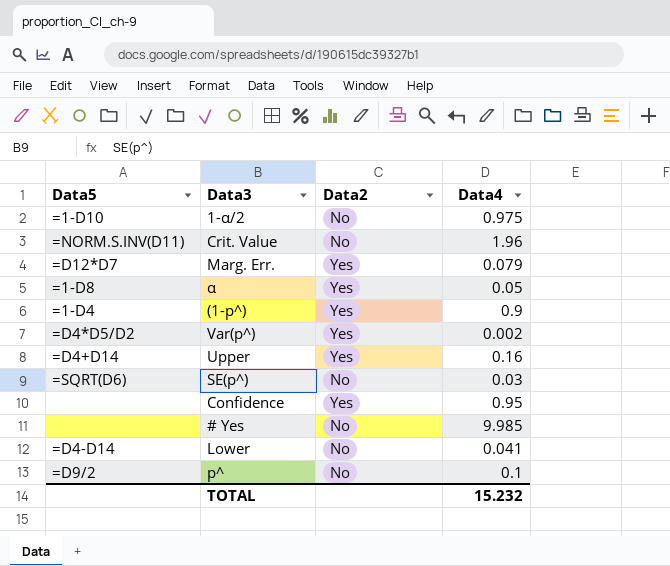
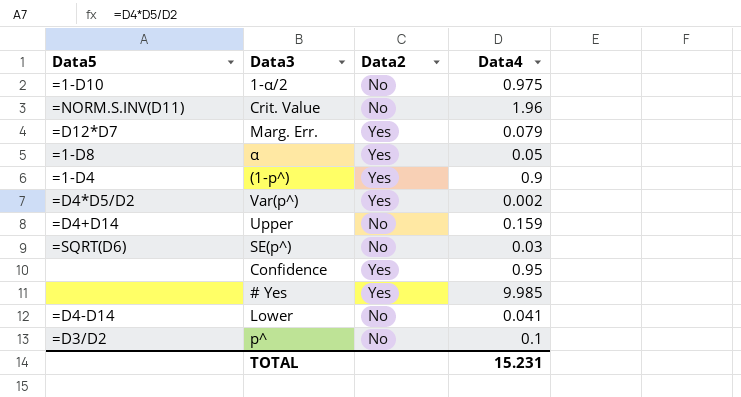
Upper | Data2: Yes -> No
Upper | Data4: 0.16 -> 0.159
# Yes | Data2: No -> Yes
p^ | Data5: =D9/2 -> =D3/D2
TOTAL | Data4: 15.232 -> 15.231

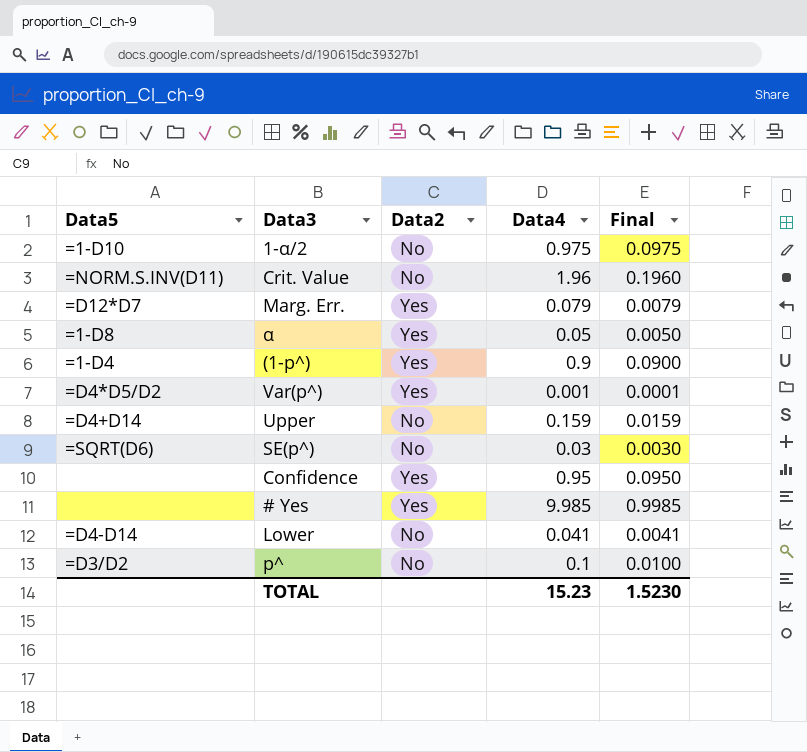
column Final | formula: none -> [Data4] * 0.1
Var(p^) | Data4: 0.002 -> 0.001
TOTAL | Data4: 15.231 -> 15.23

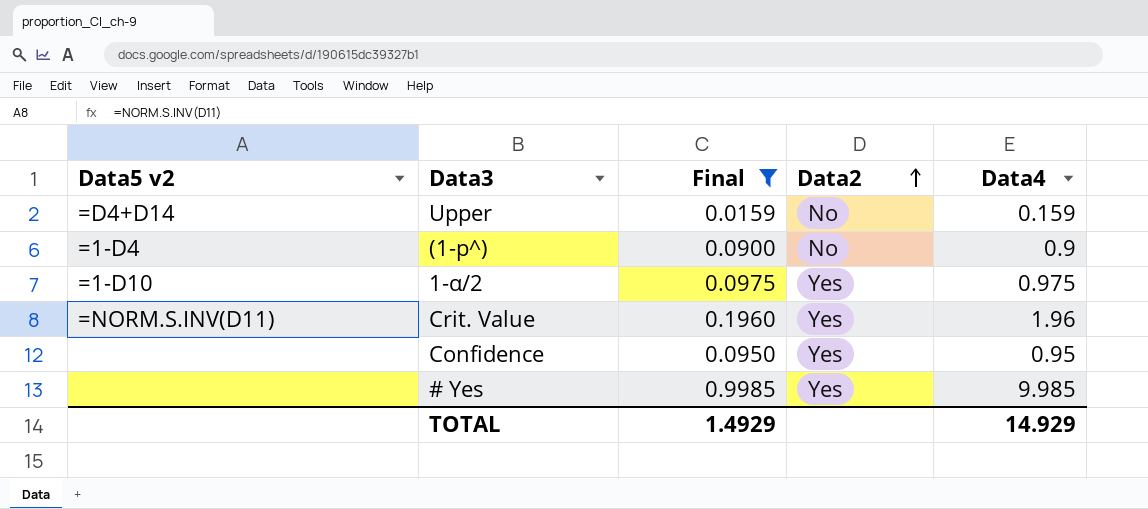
filter: none -> Final >= 0.0159
row order: none -> Data2 ascending
column name: Data5 -> Data5 v2
column Final | position: 5 -> 3
(1-p^) | Data2: Yes -> No
1-α/2 | Data2: No -> Yes
Crit. Value | Data2: No -> Yes
TOTAL | Final: 1.5230 -> 1.4929
TOTAL | Data4: 15.23 -> 14.929

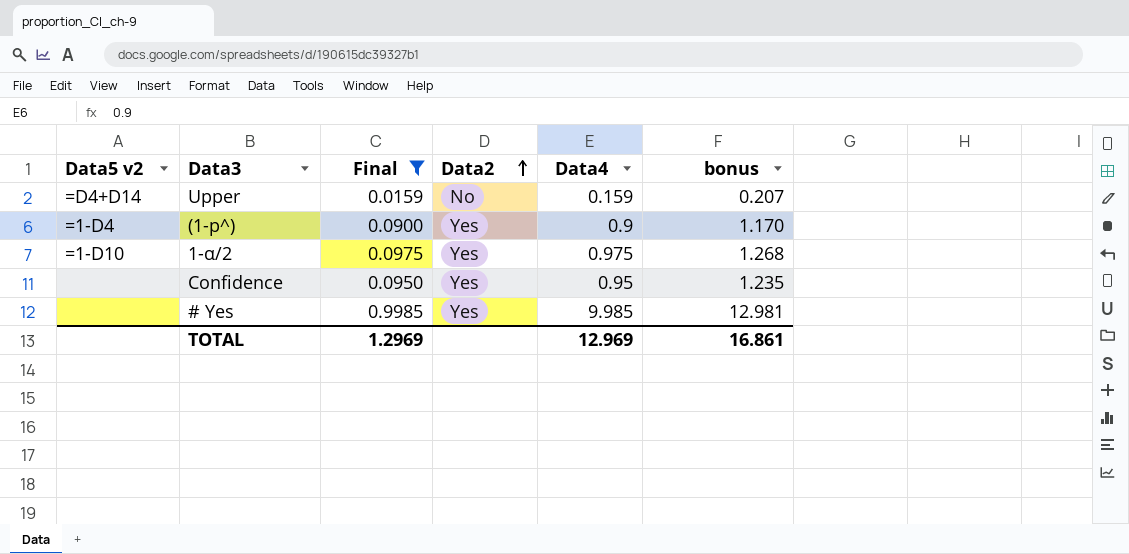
column bonus | formula: none -> [Data4] * 1.3
row Crit. Value: =NORM.S.INV(D11) | 0.1960 | Yes | 1.96 -> none
(1-p^) | Data2: No -> Yes
TOTAL | Final: 1.4929 -> 1.2969
TOTAL | Data4: 14.929 -> 12.969

